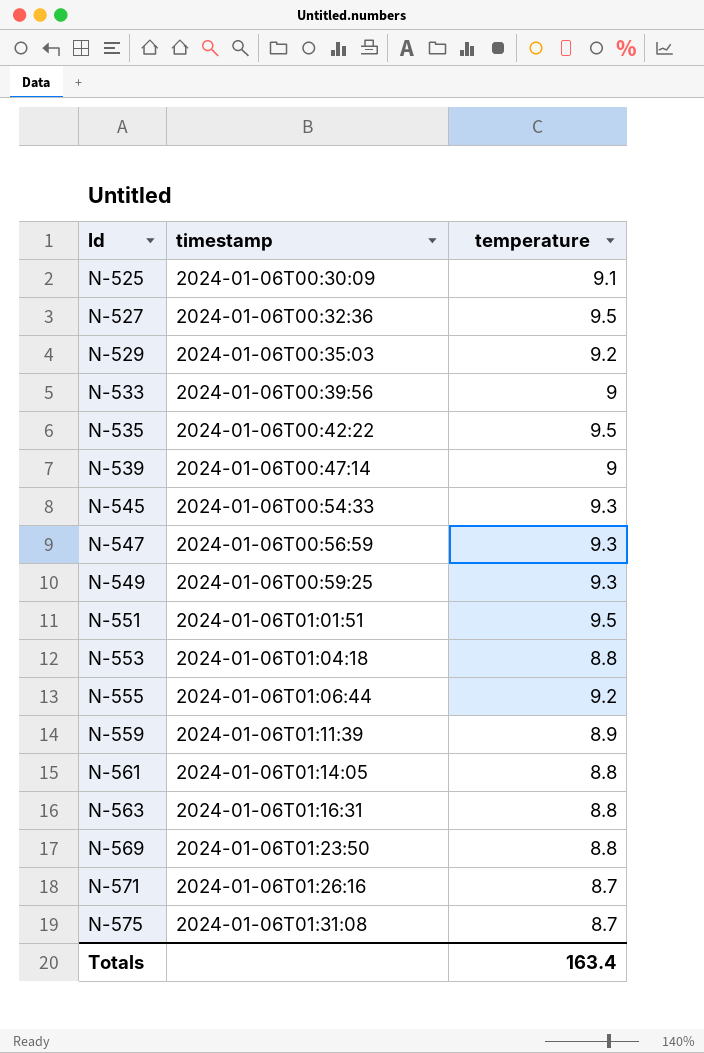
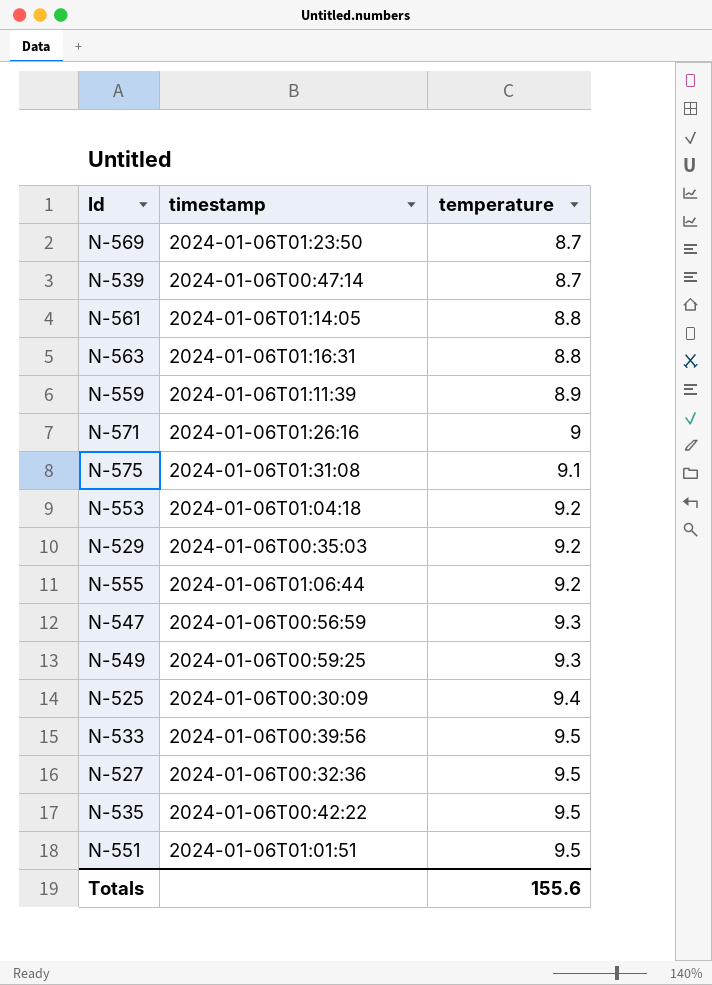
row order: Id ascending -> temperature ascending
row N-545: 2024-01-06T00:54:33 | 9.3 -> none
N-569 | temperature: 8.8 -> 8.7
N-539 | temperature: 9 -> 8.7
N-571 | temperature: 8.7 -> 9
N-575 | temperature: 8.7 -> 9.1
N-553 | temperature: 8.8 -> 9.2
N-525 | temperature: 9.1 -> 9.4
N-533 | temperature: 9 -> 9.5
Totals | temperature: 163.4 -> 155.6

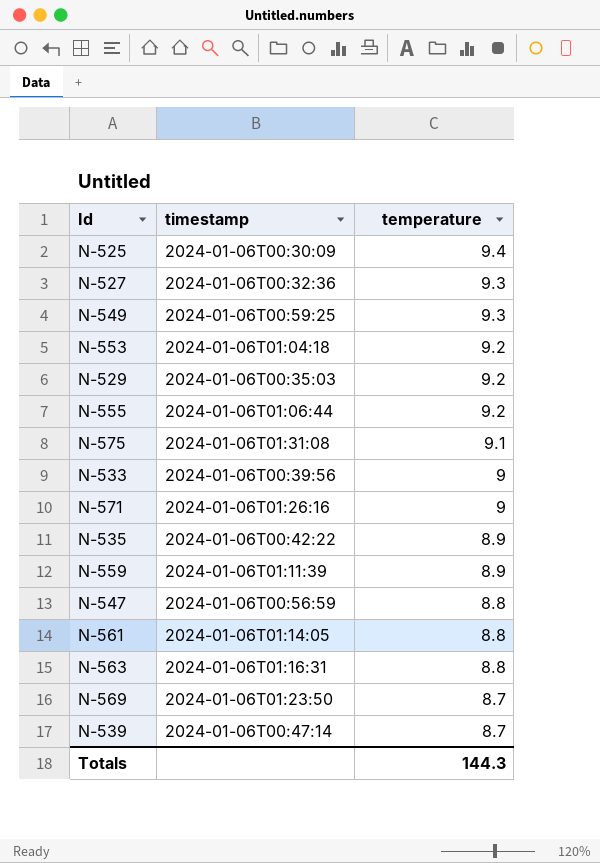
row order: temperature ascending -> temperature descending
row N-551: 2024-01-06T01:01:51 | 9.5 -> none
N-527 | temperature: 9.5 -> 9.3
N-533 | temperature: 9.5 -> 9
N-535 | temperature: 9.5 -> 8.9
N-547 | temperature: 9.3 -> 8.8
Totals | temperature: 155.6 -> 144.3

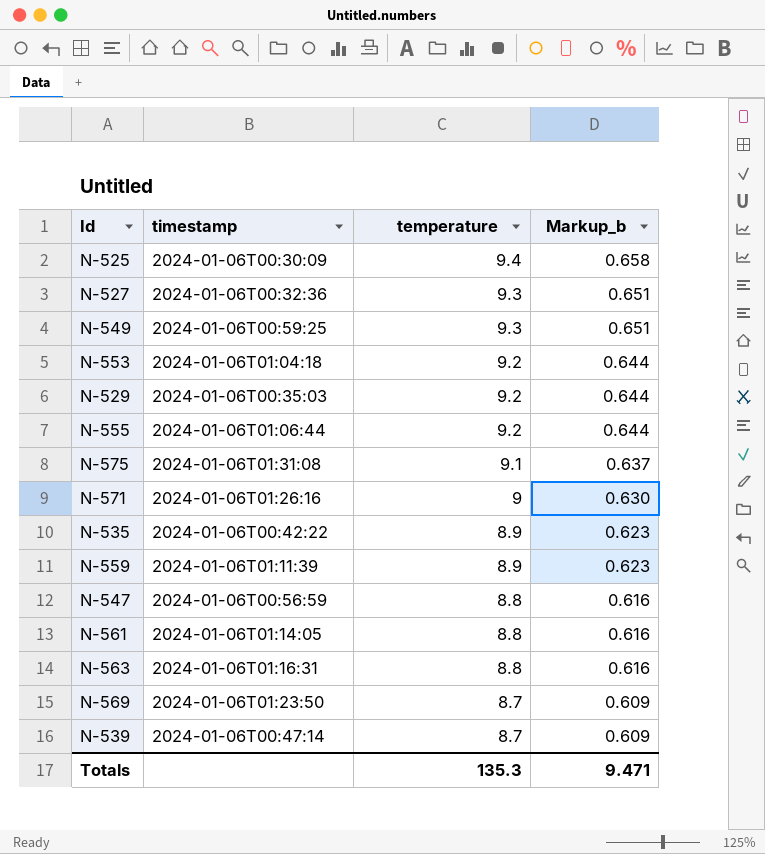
column Markup_b | formula: none -> [temperature] * 0.07
row N-533: 2024-01-06T00:39:56 | 9 -> none
Totals | temperature: 144.3 -> 135.3

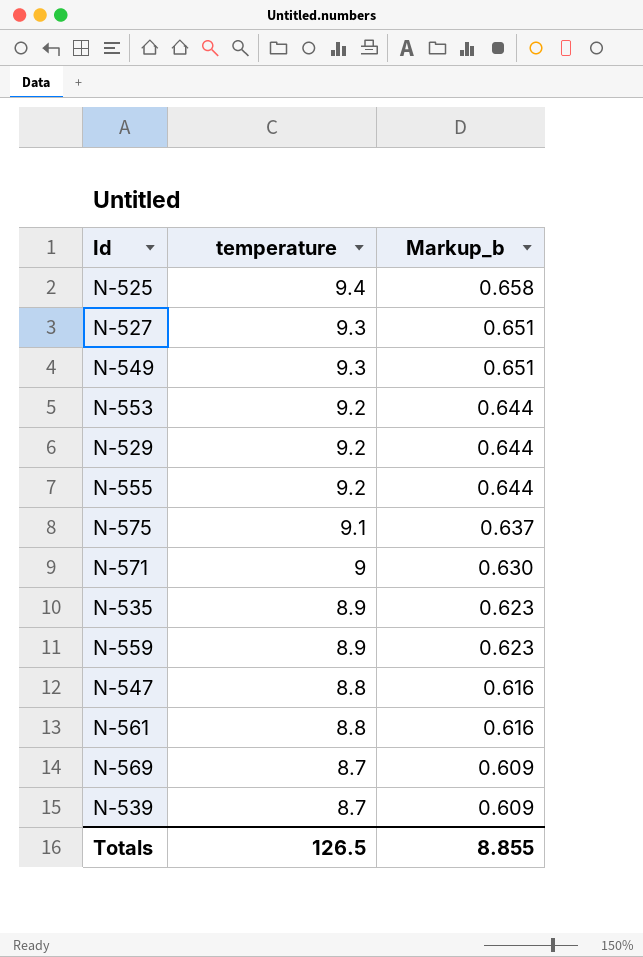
column timestamp | position: 2 -> none
row N-563: 2024-01-06T01:16:31 | 8.8 | 0.616 -> none
Totals | temperature: 135.3 -> 126.5
Totals | Markup_b: 9.471 -> 8.855

